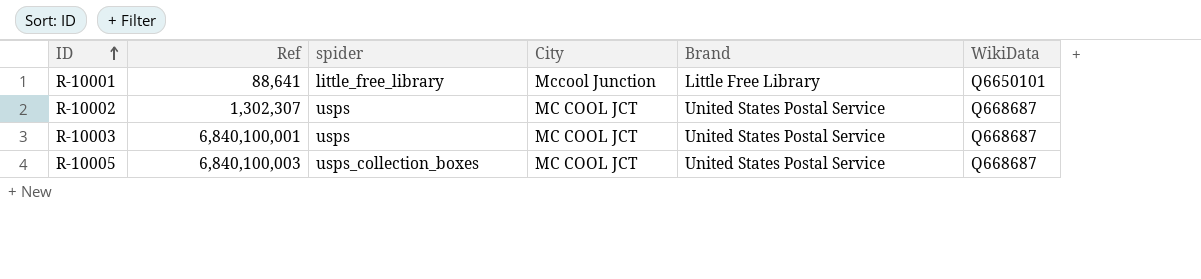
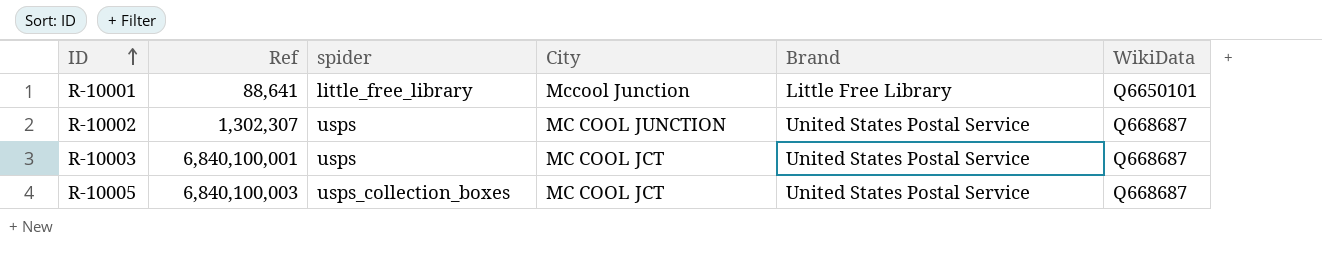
R-10002 | City: MC COOL JCT -> MC COOL JUNCTION

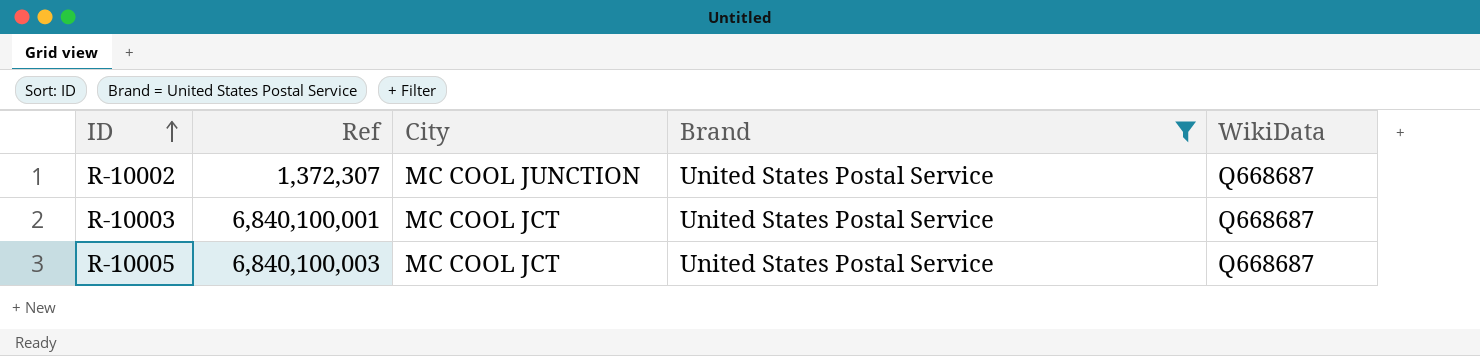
filter: none -> Brand = United States Postal Service
column spider | position: 3 -> none
R-10002 | Ref: 1,302,307 -> 1,372,307

